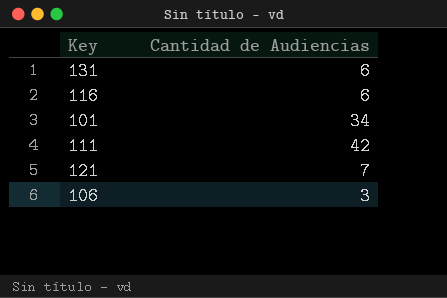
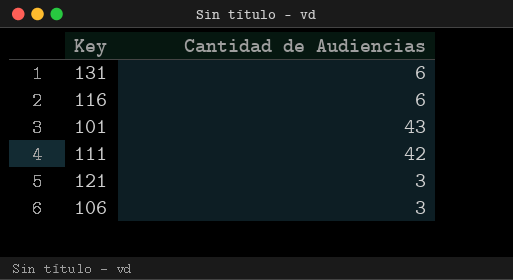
101 | Cantidad de Audiencias: 34 -> 43
121 | Cantidad de Audiencias: 7 -> 3

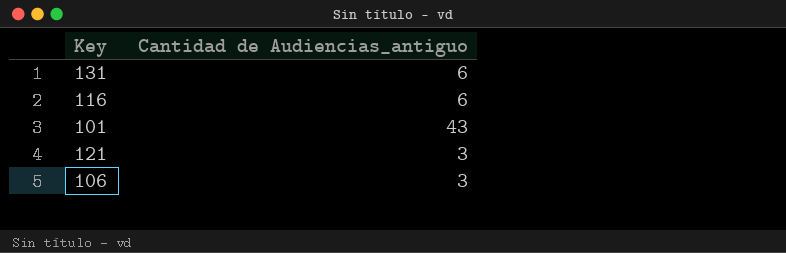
column name: Cantidad de Audiencias -> Cantidad de Audiencias_antiguo
row 111: 42 -> none

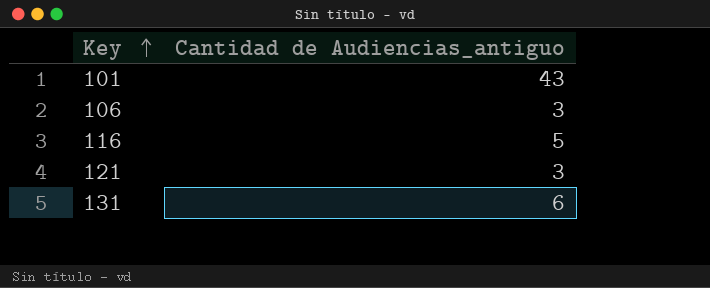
row order: none -> Key ascending
116 | Cantidad de Audiencias_antiguo: 6 -> 5

